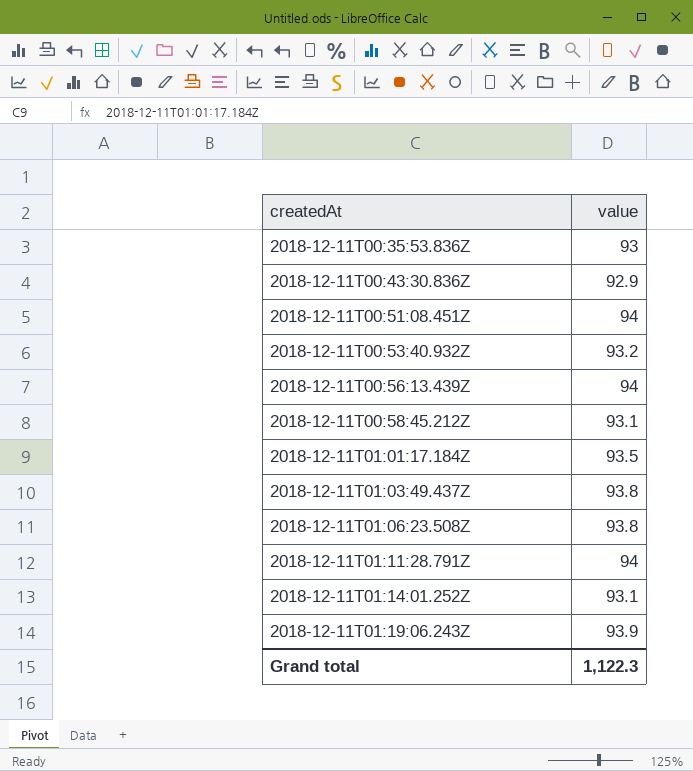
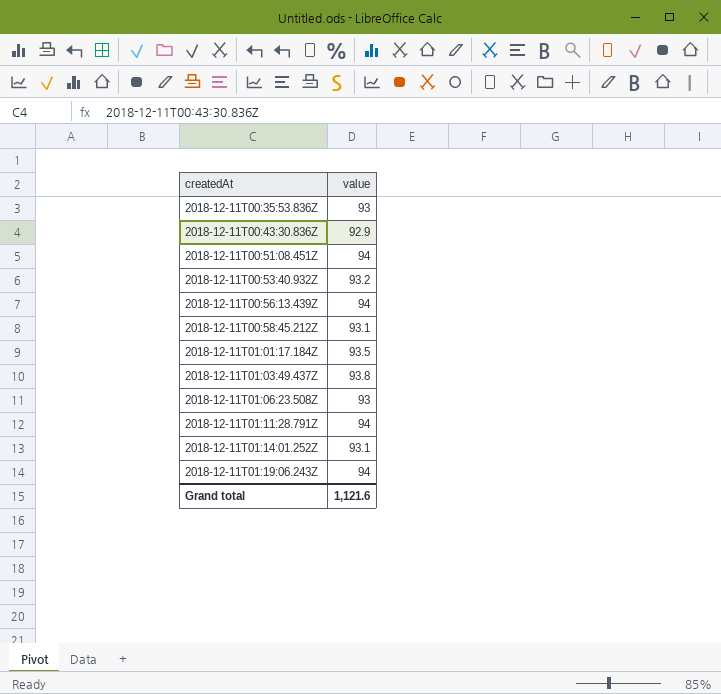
2018-12-11T01:06:23.508Z | value: 93.8 -> 93
2018-12-11T01:19:06.243Z | value: 93.9 -> 94
Grand total | value: 1,122.3 -> 1,121.6

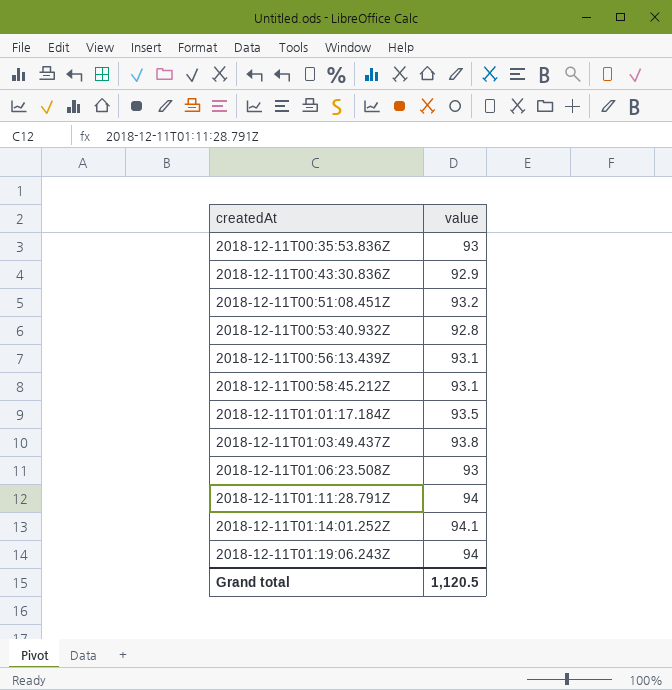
2018-12-11T00:51:08.451Z | value: 94 -> 93.2
2018-12-11T00:53:40.932Z | value: 93.2 -> 92.8
2018-12-11T00:56:13.439Z | value: 94 -> 93.1
2018-12-11T01:14:01.252Z | value: 93.1 -> 94.1
Grand total | value: 1,121.6 -> 1,120.5

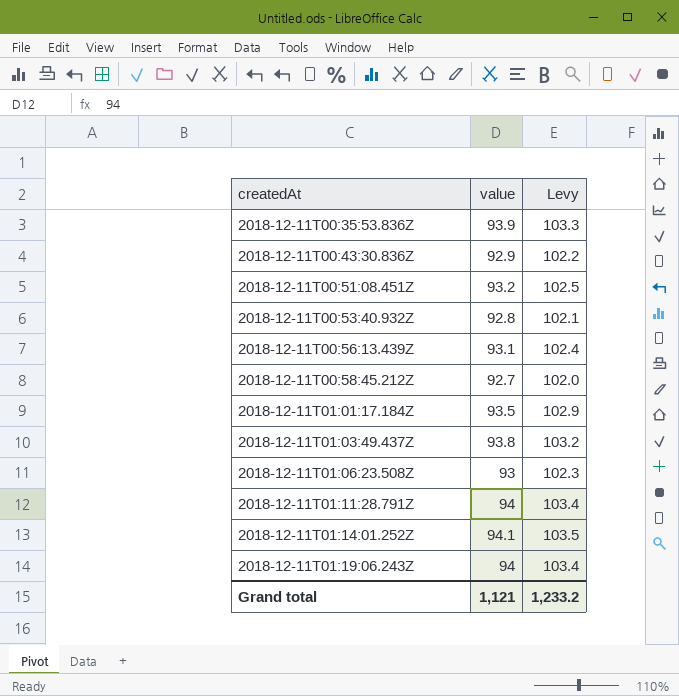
column Levy | formula: none -> [value] * 1.1
2018-12-11T00:35:53.836Z | value: 93 -> 93.9
2018-12-11T00:58:45.212Z | value: 93.1 -> 92.7
Grand total | value: 1,120.5 -> 1,121

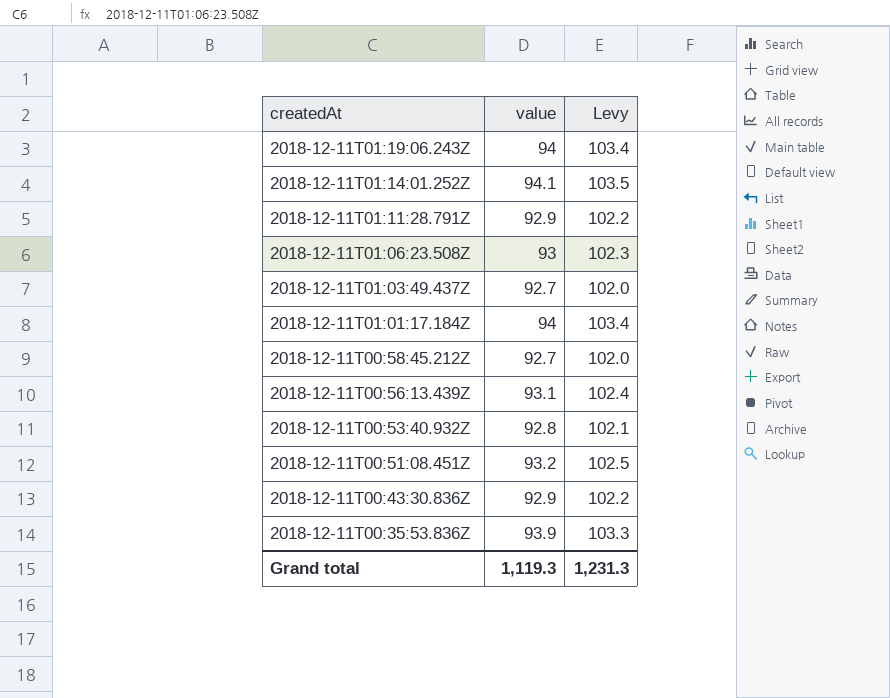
row order: createdAt ascending -> createdAt descending
2018-12-11T01:11:28.791Z | value: 94 -> 92.9
2018-12-11T01:11:28.791Z | Levy: 103.4 -> 102.2
2018-12-11T01:03:49.437Z | value: 93.8 -> 92.7
2018-12-11T01:03:49.437Z | Levy: 103.2 -> 102.0
2018-12-11T01:01:17.184Z | value: 93.5 -> 94
2018-12-11T01:01:17.184Z | Levy: 102.9 -> 103.4
Grand total | value: 1,121 -> 1,119.3
Grand total | Levy: 1,233.2 -> 1,231.3

